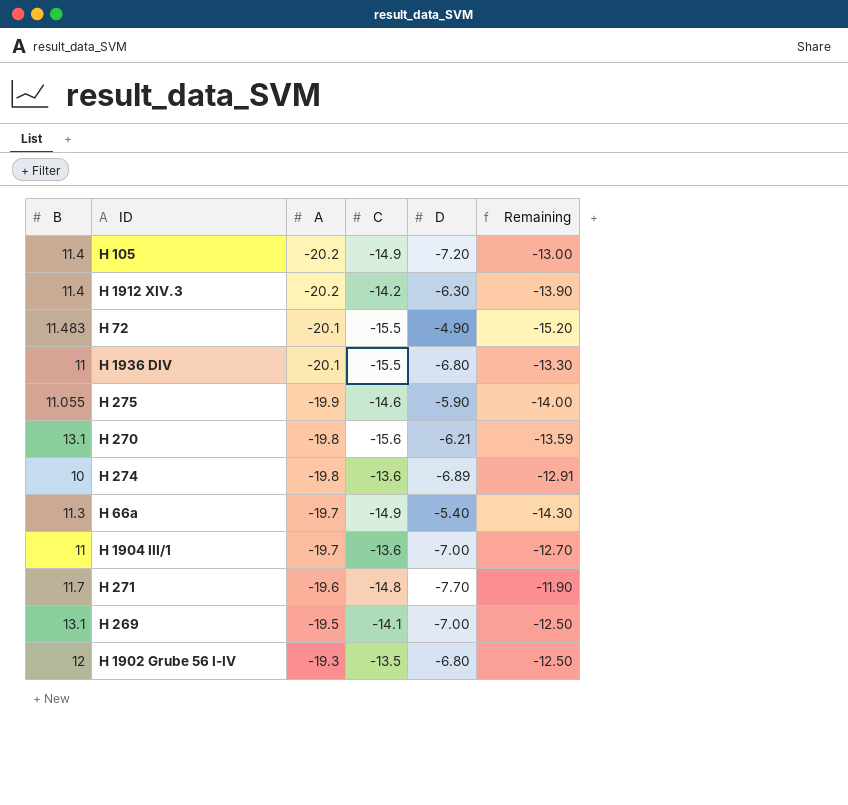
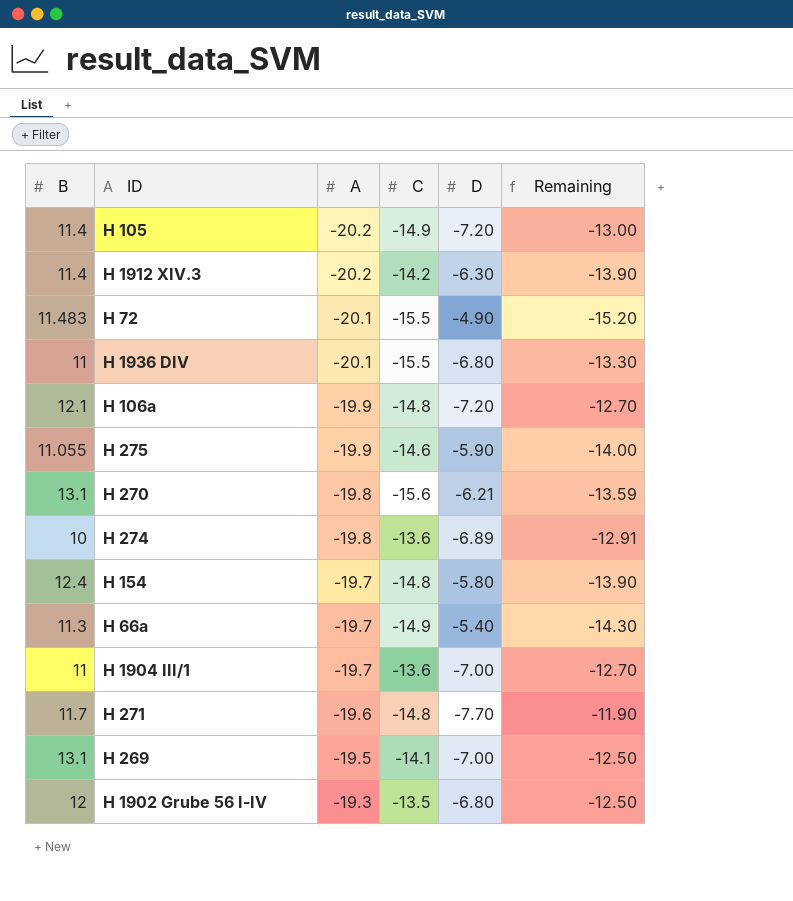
row H 106a: none -> 12.1 | -19.9 | -14.8 | -7.20 | -12.70
row H 154: none -> 12.4 | -19.7 | -14.8 | -5.80 | -13.90

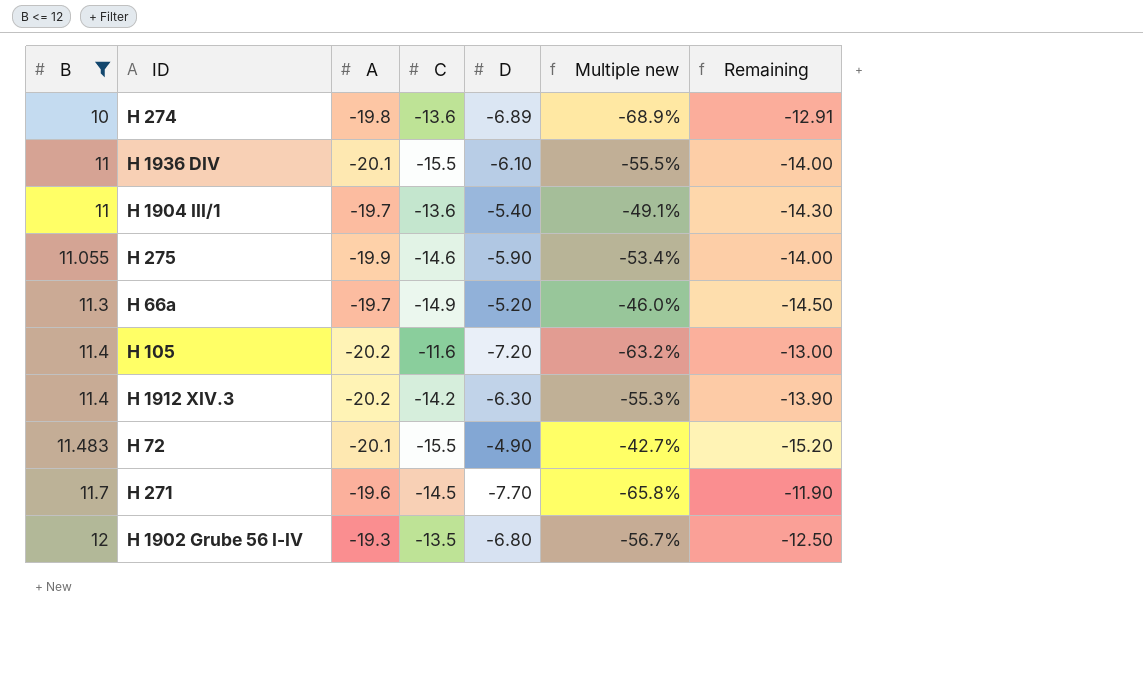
filter: none -> B <= 12
row order: A ascending -> B ascending
column Multiple new | formula: none -> [D] / [B]
H 1936 DIV | D: -6.80 -> -6.10
H 1936 DIV | Remaining: -13.30 -> -14.00
H 1904 III/1 | D: -7.00 -> -5.40
H 1904 III/1 | Remaining: -12.70 -> -14.30
H 66a | D: -5.40 -> -5.20
H 66a | Remaining: -14.30 -> -14.50
H 105 | C: -14.9 -> -11.6
H 271 | C: -14.8 -> -14.5

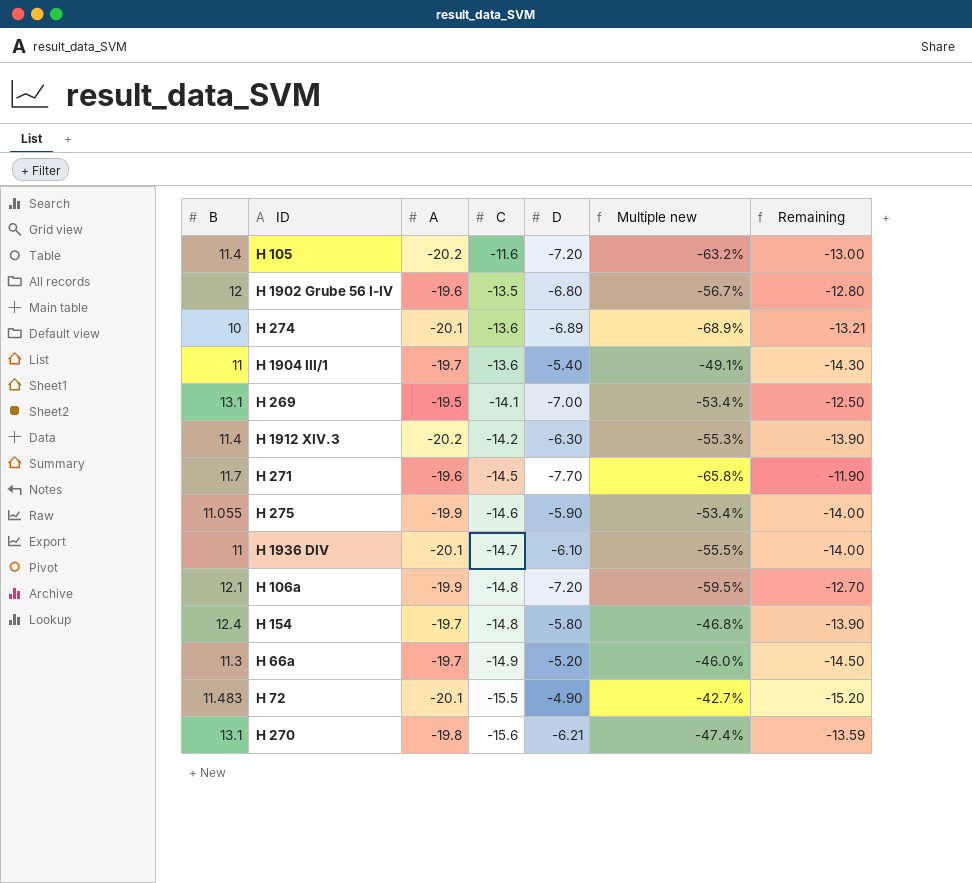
filter: B <= 12 -> none
row order: B ascending -> C descending
H 1902 Grube 56 I-IV | A: -19.3 -> -19.6
H 1902 Grube 56 I-IV | Remaining: -12.50 -> -12.80
H 274 | A: -19.8 -> -20.1
H 274 | Remaining: -12.91 -> -13.21
H 1936 DIV | C: -15.5 -> -14.7

